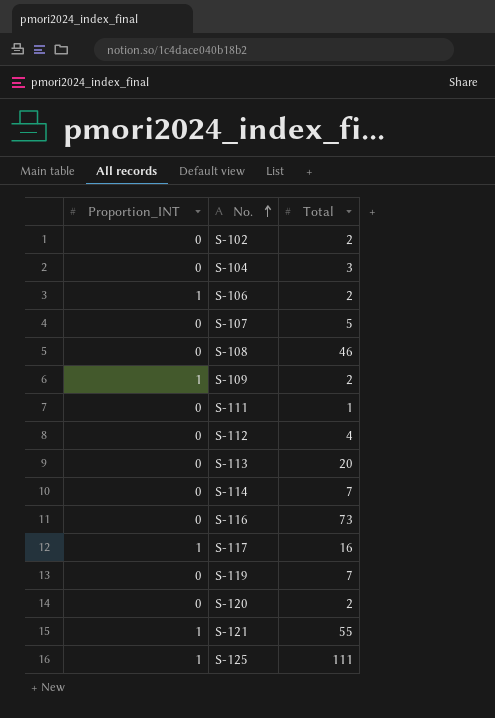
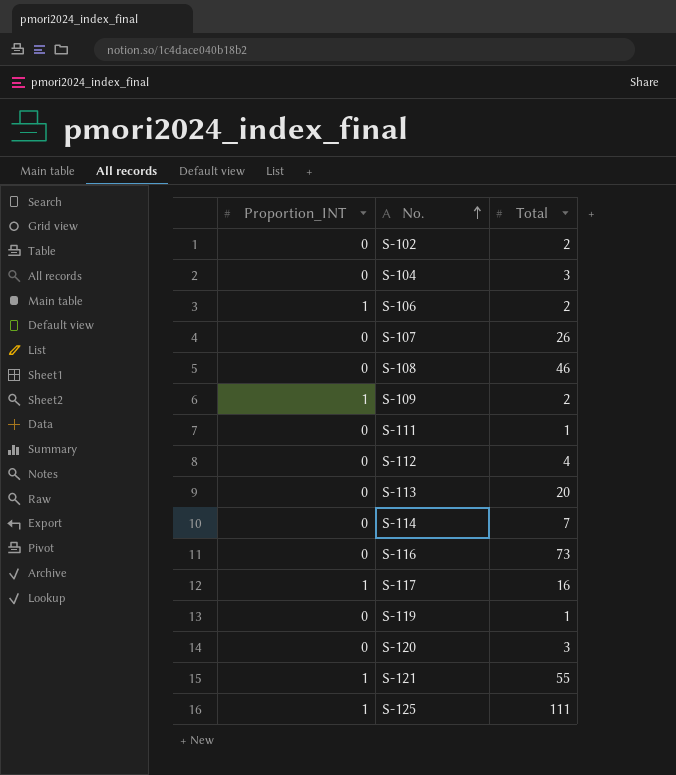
S-107 | Total: 5 -> 26
S-119 | Total: 7 -> 1
S-120 | Total: 2 -> 3

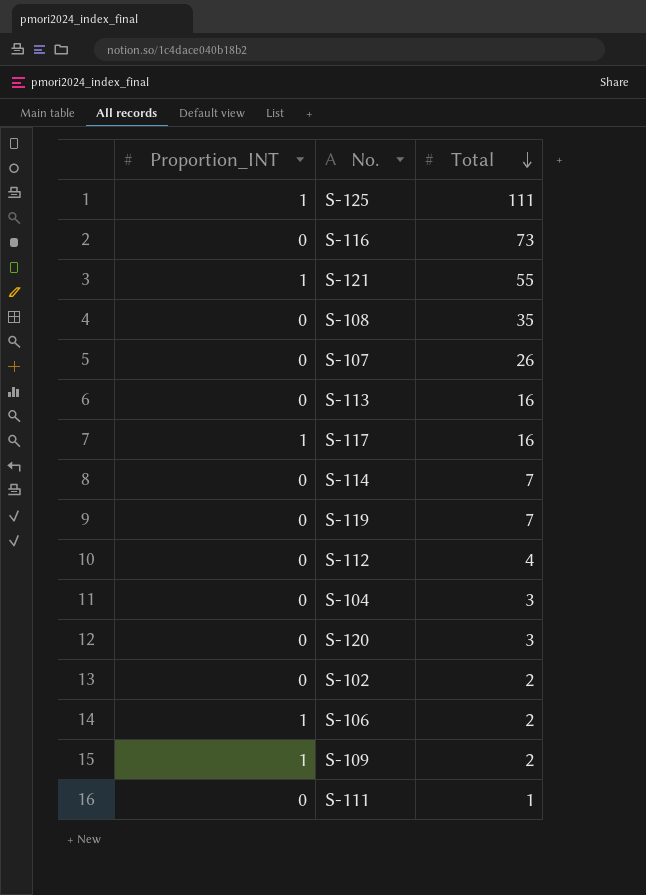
row order: No. ascending -> Total descending
S-108 | Total: 46 -> 35
S-113 | Total: 20 -> 16
S-119 | Total: 1 -> 7

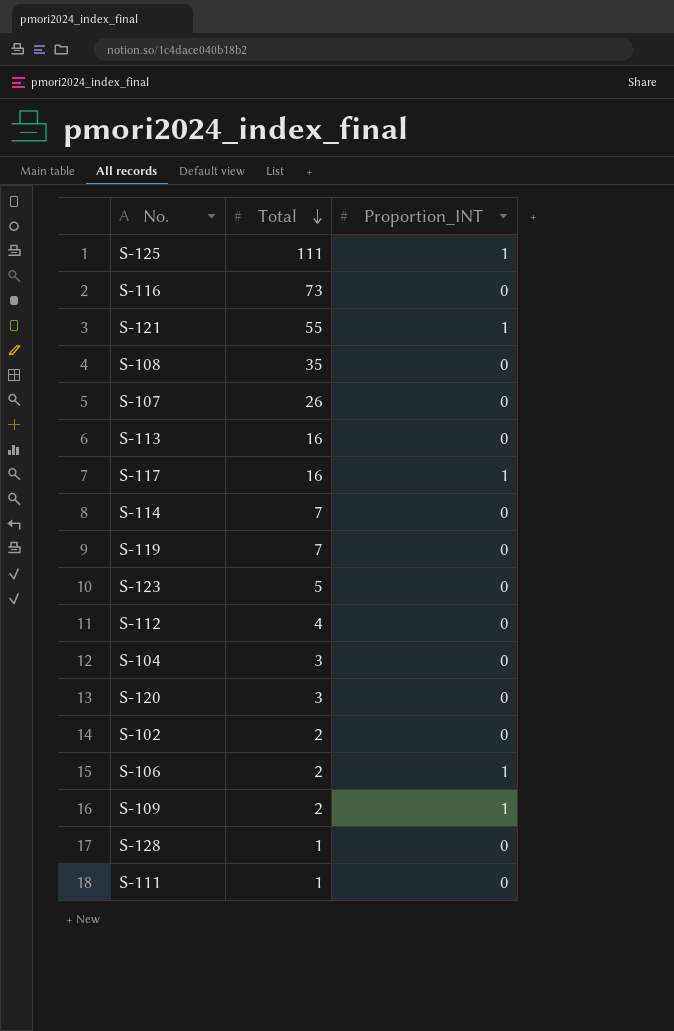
column Proportion_INT | position: 1 -> 3
row S-123: none -> 5 | 0
row S-128: none -> 1 | 0

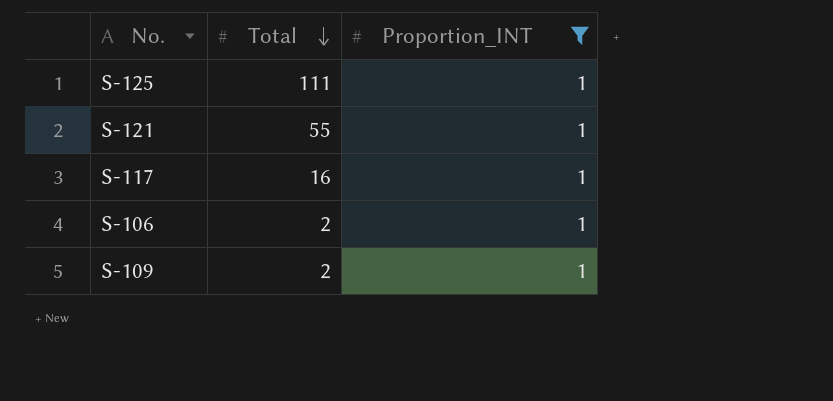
filter: none -> Proportion_INT = 1

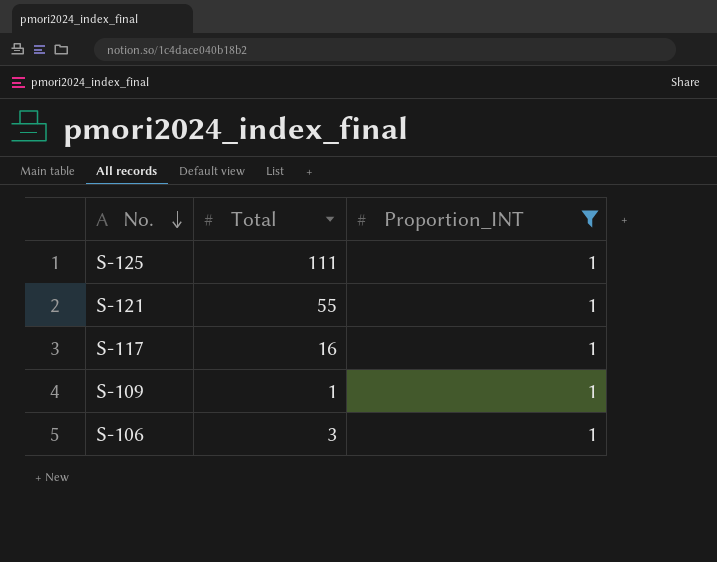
row order: Total descending -> No. descending
S-109 | Total: 2 -> 1
S-106 | Total: 2 -> 3

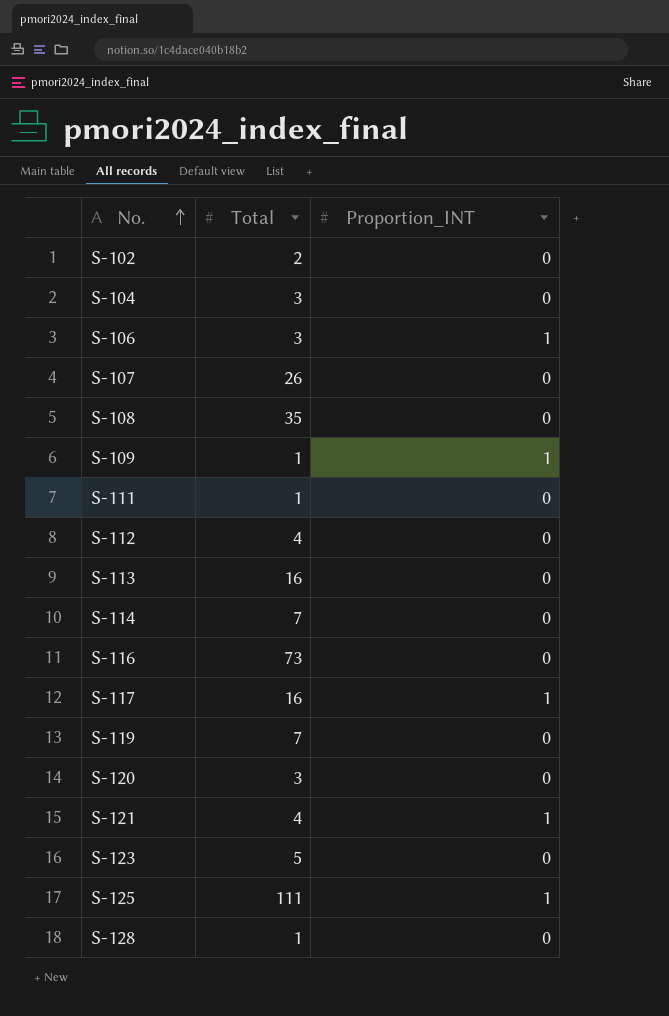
filter: Proportion_INT = 1 -> none
row order: No. descending -> No. ascending
S-121 | Total: 55 -> 4

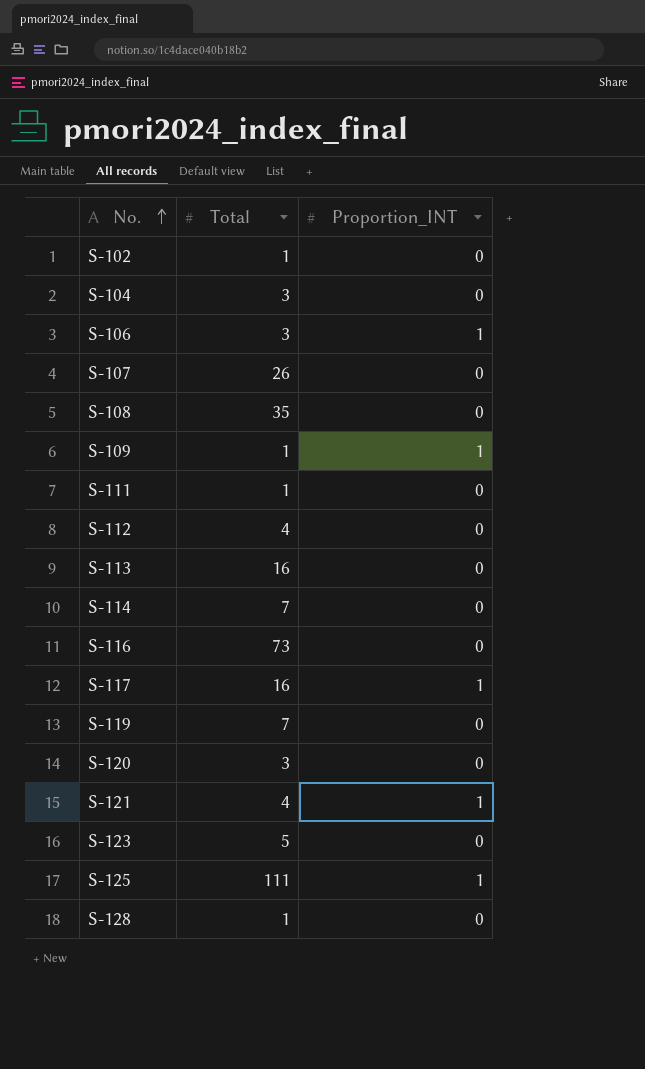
S-102 | Total: 2 -> 1

